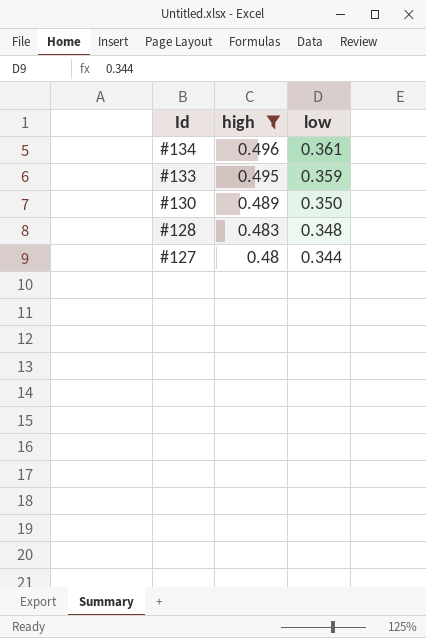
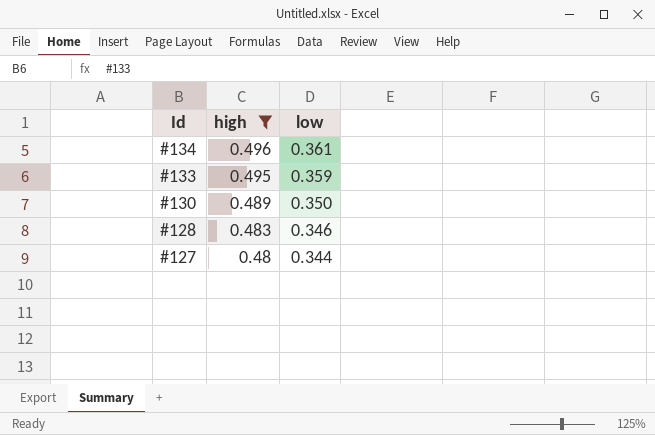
#128 | low: 0.348 -> 0.346

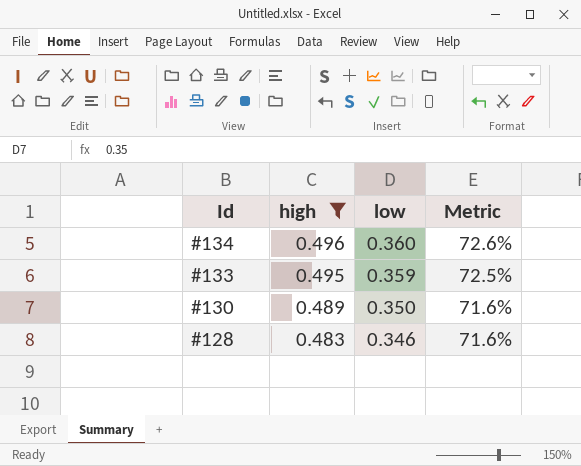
column Metric | formula: none -> [low] / [high]
row #127: 0.48 | 0.344 -> none
#134 | low: 0.361 -> 0.360

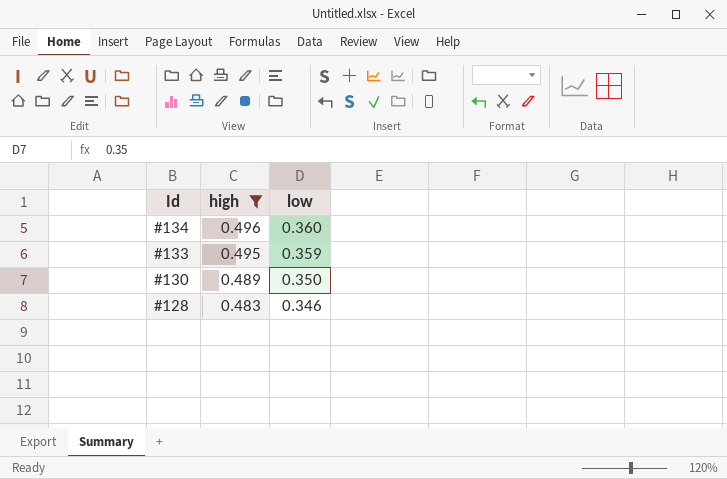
column Metric | formula: [low] / [high] -> none

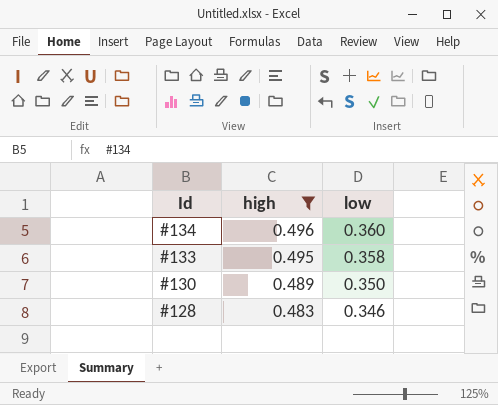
#133 | low: 0.359 -> 0.358

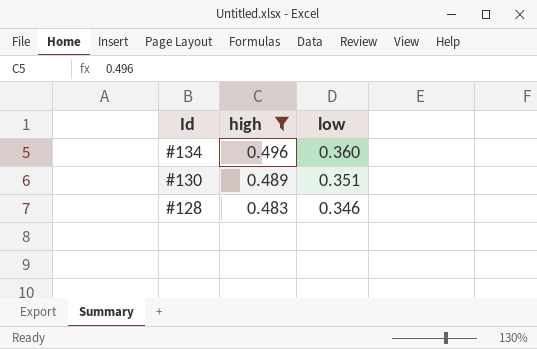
row #133: 0.495 | 0.358 -> none
#130 | low: 0.350 -> 0.351

